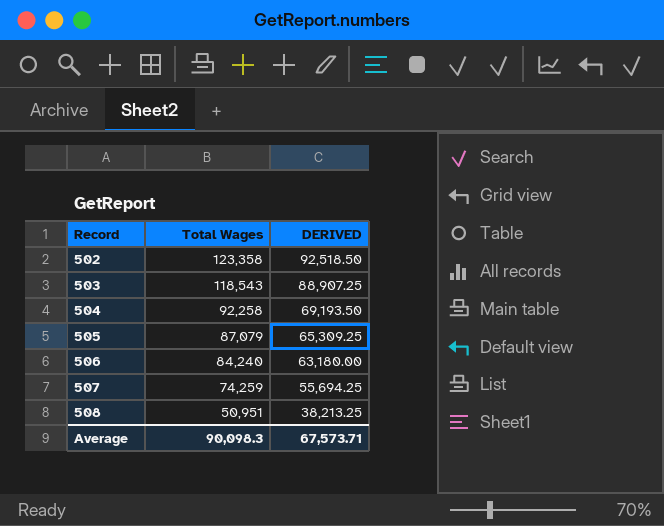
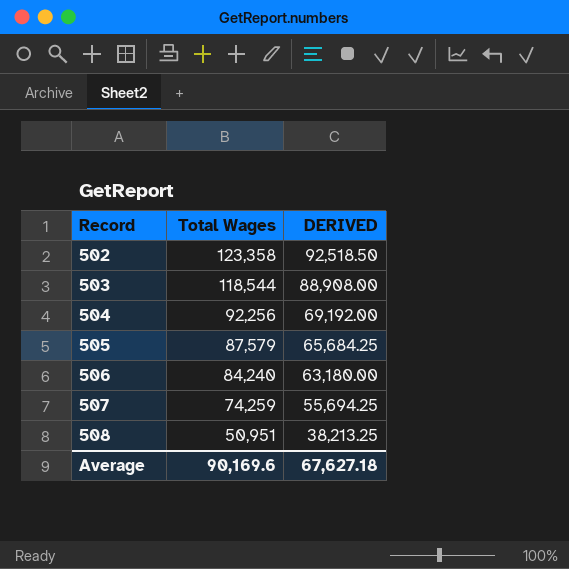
503 | Total Wages: 118,543 -> 118,544
503 | DERIVED: 88,907.25 -> 88,908.00
504 | Total Wages: 92,258 -> 92,256
504 | DERIVED: 69,193.50 -> 69,192.00
505 | Total Wages: 87,079 -> 87,579
505 | DERIVED: 65,309.25 -> 65,684.25
Average | Total Wages: 90,098.3 -> 90,169.6
Average | DERIVED: 67,573.71 -> 67,627.18

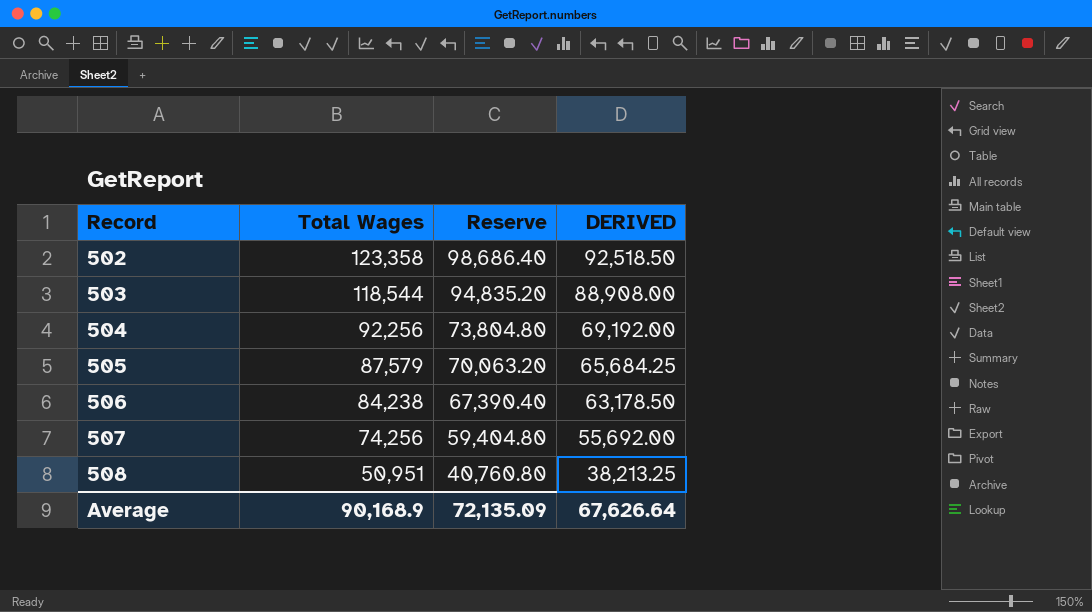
column Reserve | formula: none -> [Total Wages] * 0.8
506 | Total Wages: 84,240 -> 84,238
506 | DERIVED: 63,180.00 -> 63,178.50
507 | Total Wages: 74,259 -> 74,256
507 | DERIVED: 55,694.25 -> 55,692.00
Average | Total Wages: 90,169.6 -> 90,168.9
Average | DERIVED: 67,627.18 -> 67,626.64

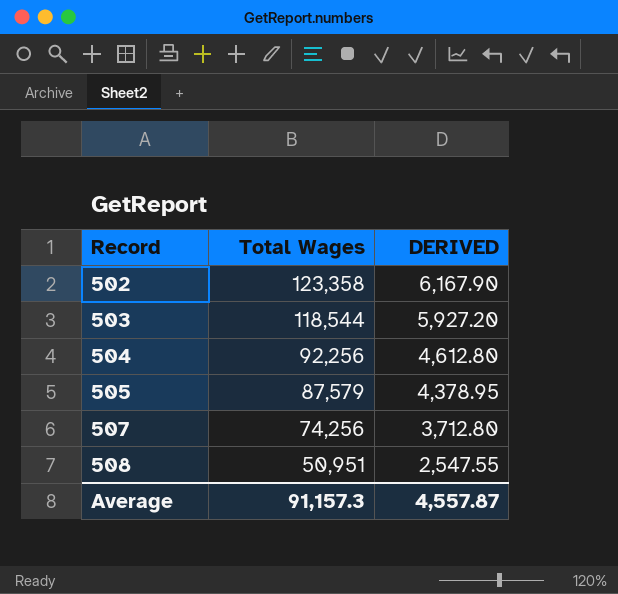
column Reserve | formula: [Total Wages] * 0.8 -> none
column DERIVED | formula: [Total Wages] * 0.75 -> [Total Wages] * 0.05
row 506: 84,238 | 67,390.40 | 63,178.50 -> none
Average | Total Wages: 90,168.9 -> 91,157.3
Average | DERIVED: 67,626.64 -> 4,557.87

